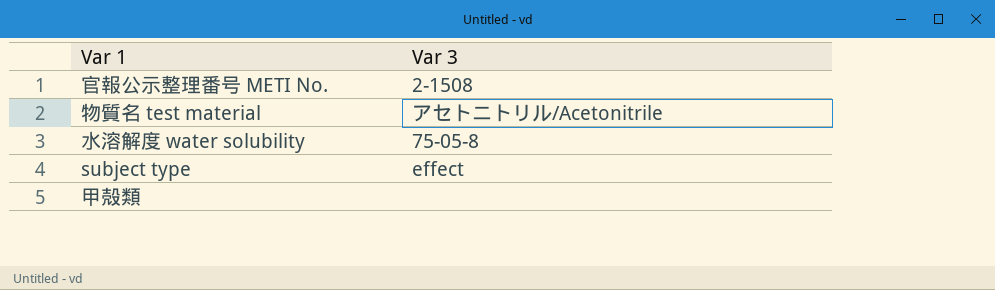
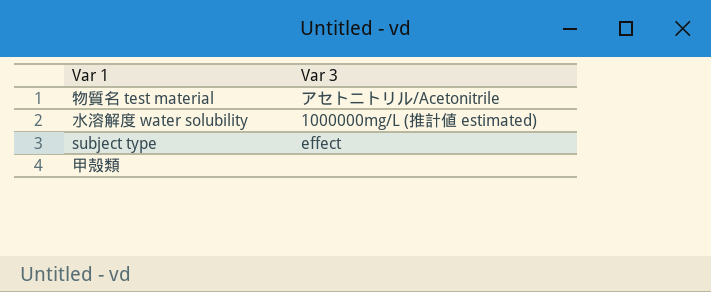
row 官報公示整理番号 METI No.: 2-1508 -> none
水溶解度 water solubility | Var 3: 75-05-8 -> 1000000mg/L (推計値 estimated)

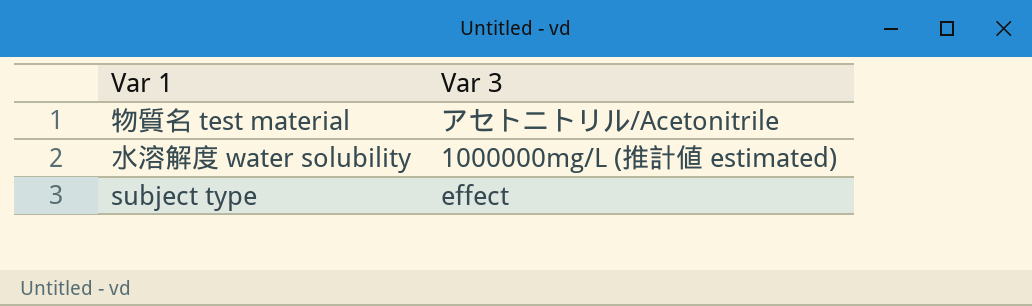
row 甲殻類: none -> none

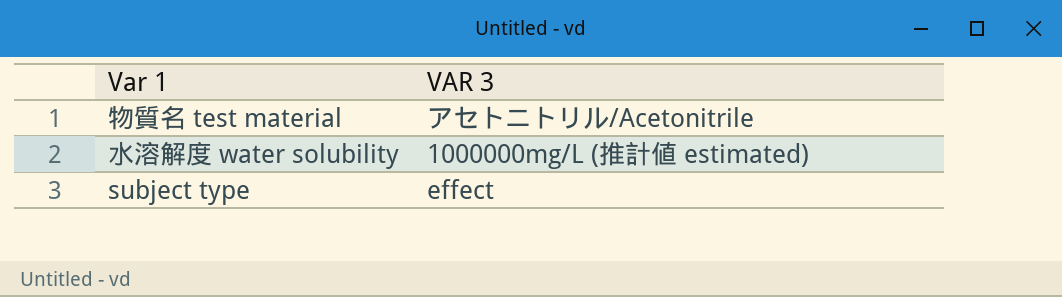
column name: Var 3 -> VAR 3

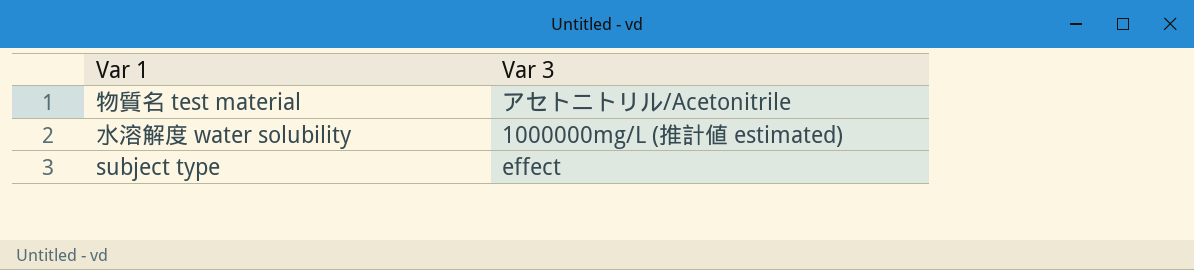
column name: VAR 3 -> Var 3

